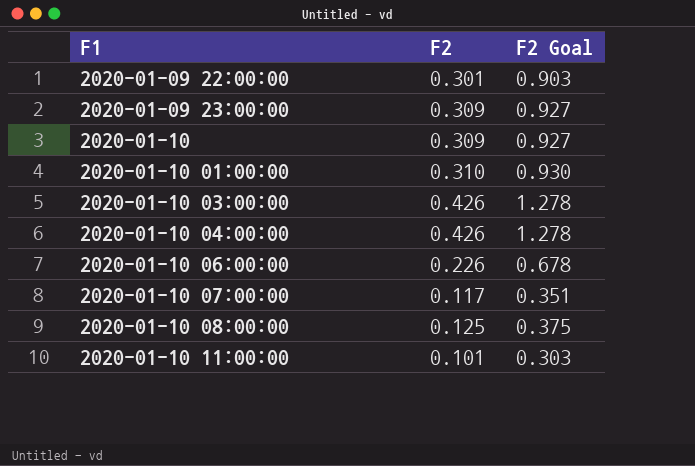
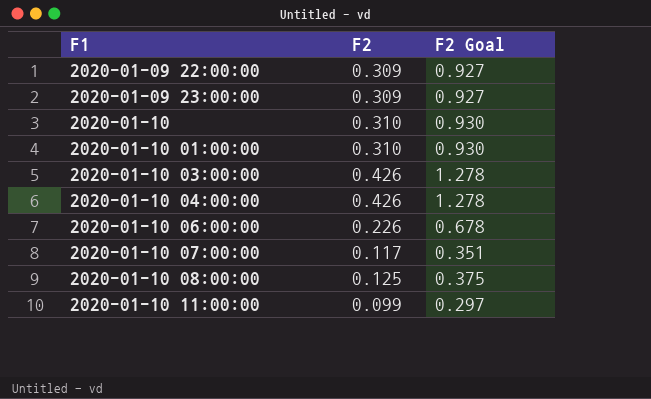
2020-01-09 22:00:00 | F2: 0.301 -> 0.309
2020-01-09 22:00:00 | F2 Goal: 0.903 -> 0.927
2020-01-10 | F2: 0.309 -> 0.310
2020-01-10 | F2 Goal: 0.927 -> 0.930
2020-01-10 11:00:00 | F2: 0.101 -> 0.099
2020-01-10 11:00:00 | F2 Goal: 0.303 -> 0.297

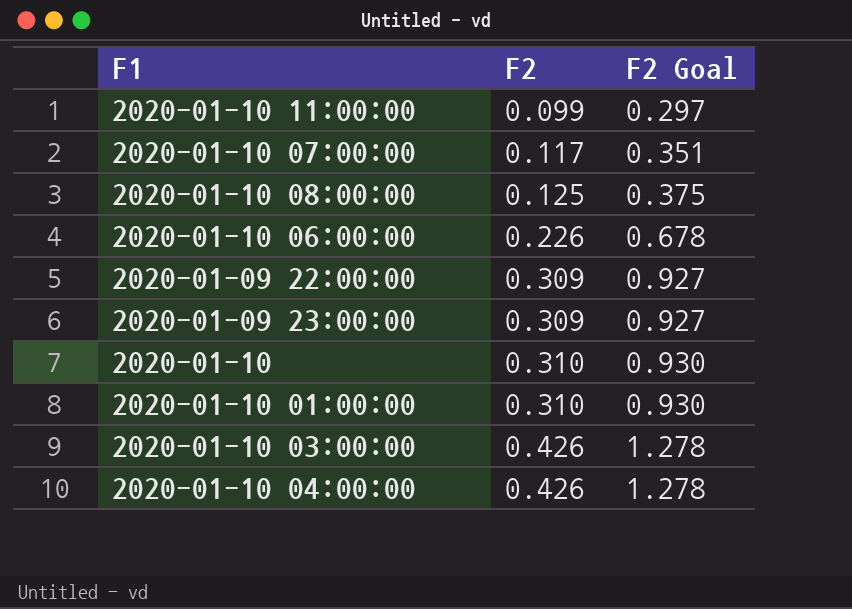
row order: F1 ascending -> F2 ascending

